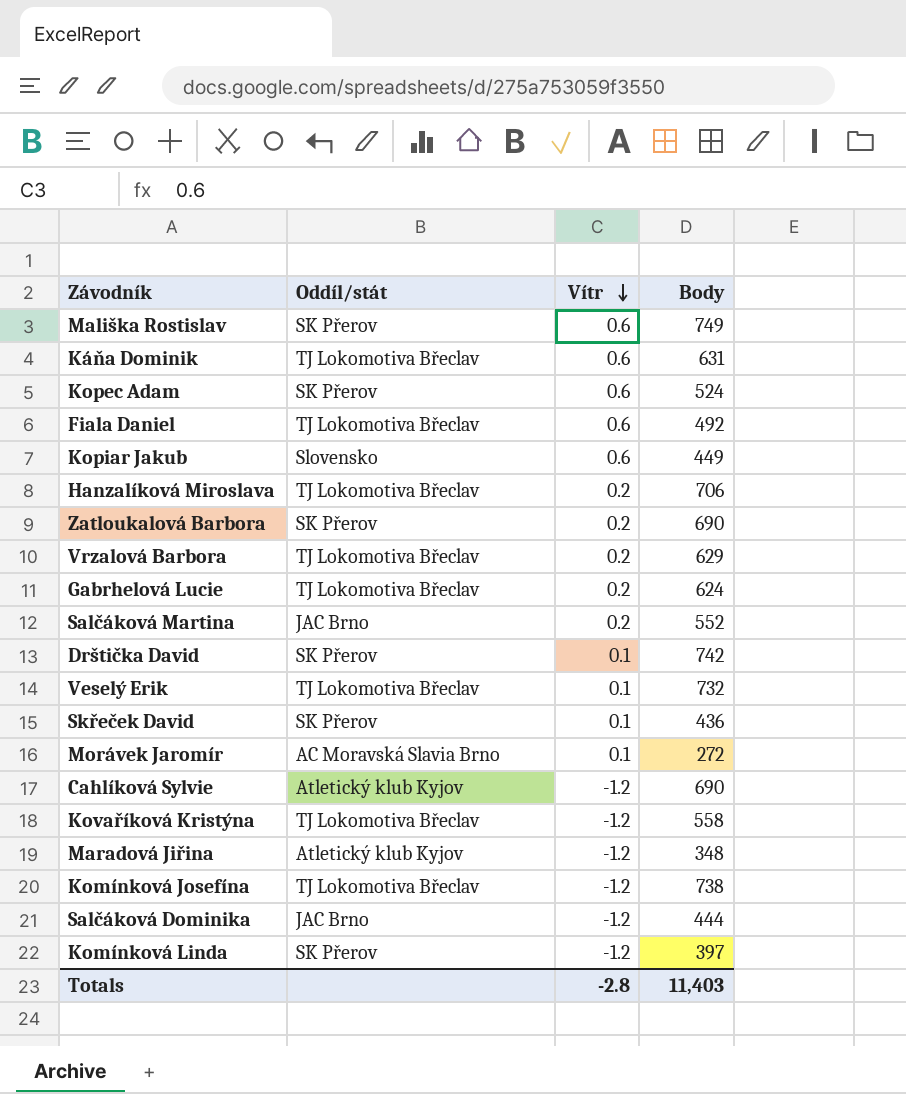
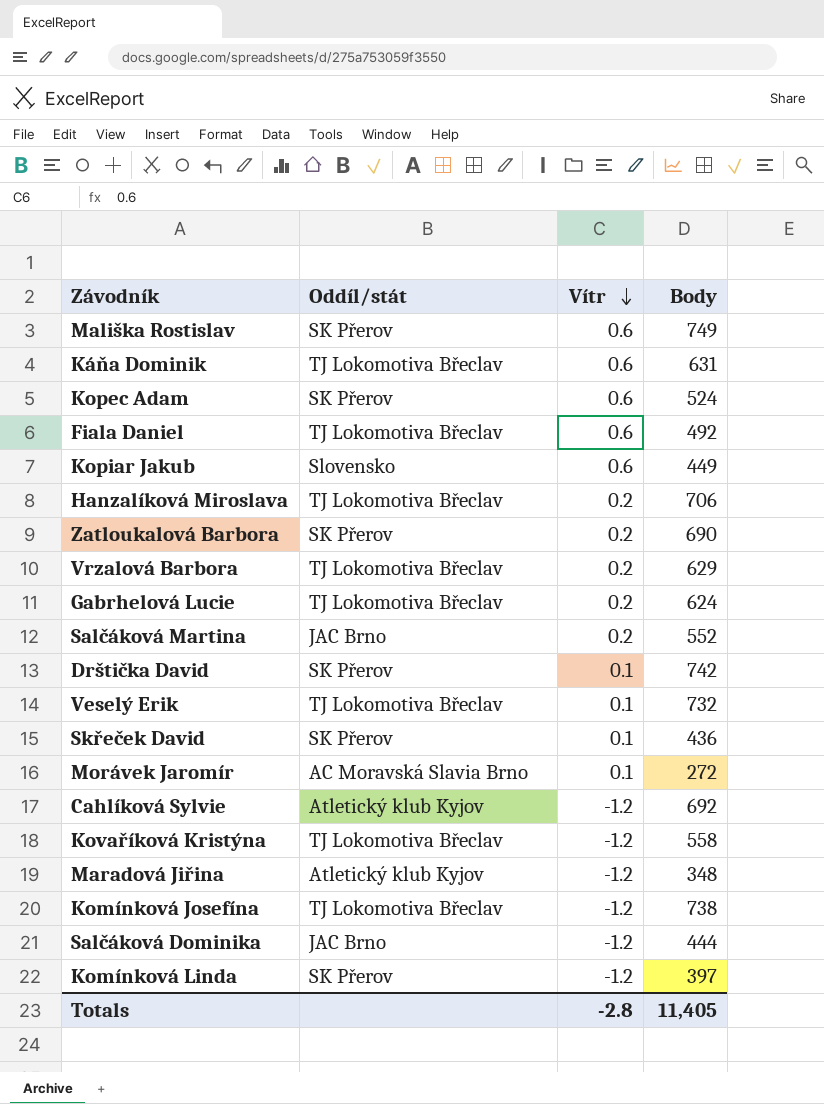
Cahlíková Sylvie | Body: 690 -> 692
Totals | Body: 11,403 -> 11,405

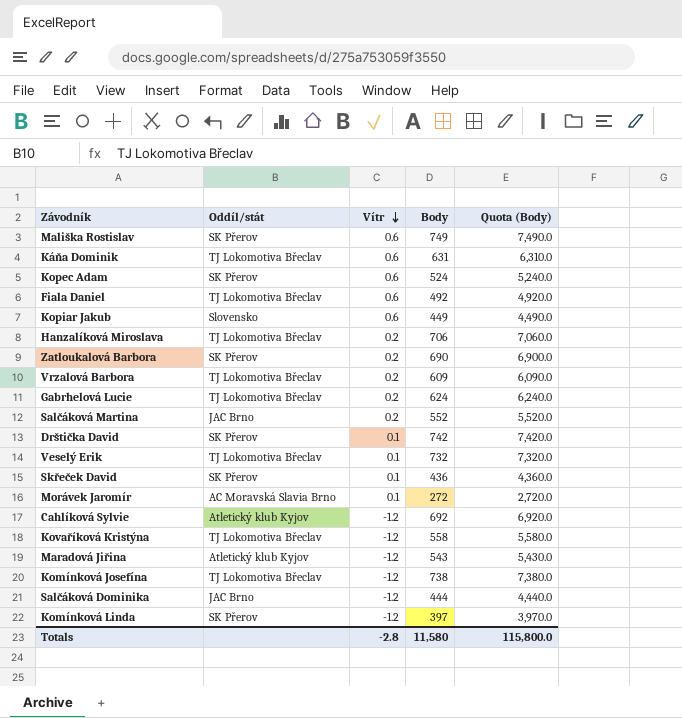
column Quota (Body) | formula: none -> [Body] * 10
Vrzalová Barbora | Body: 629 -> 609
Maradová Jiřina | Body: 348 -> 543
Totals | Body: 11,405 -> 11,580

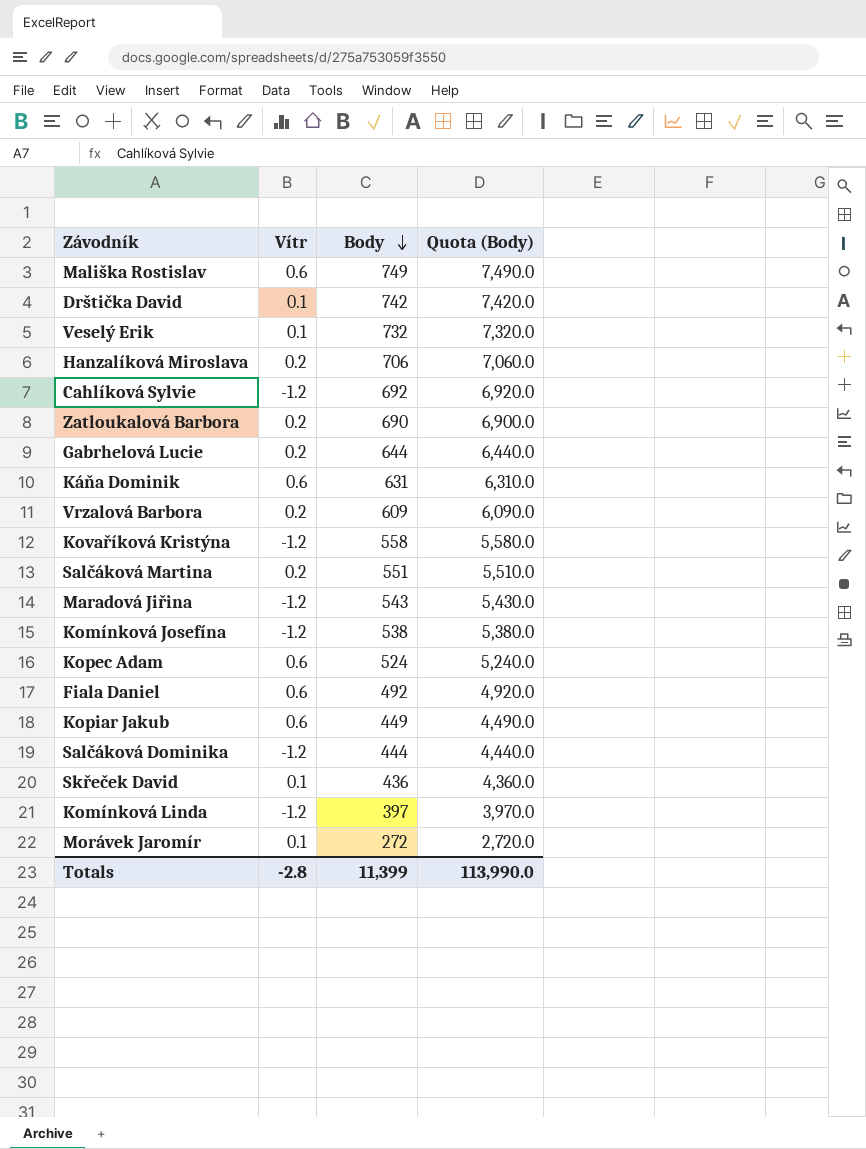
row order: Vítr descending -> Body descending
column Oddíl/stát | position: 2 -> none
Gabrhelová Lucie | Body: 624 -> 644
Gabrhelová Lucie | Quota (Body): 6,240.0 -> 6,440.0
Salčáková Martina | Body: 552 -> 551
Salčáková Martina | Quota (Body): 5,520.0 -> 5,510.0
Komínková Josefína | Body: 738 -> 538
Komínková Josefína | Quota (Body): 7,380.0 -> 5,380.0
Totals | Body: 11,580 -> 11,399
Totals | Quota (Body): 115,800.0 -> 113,990.0

